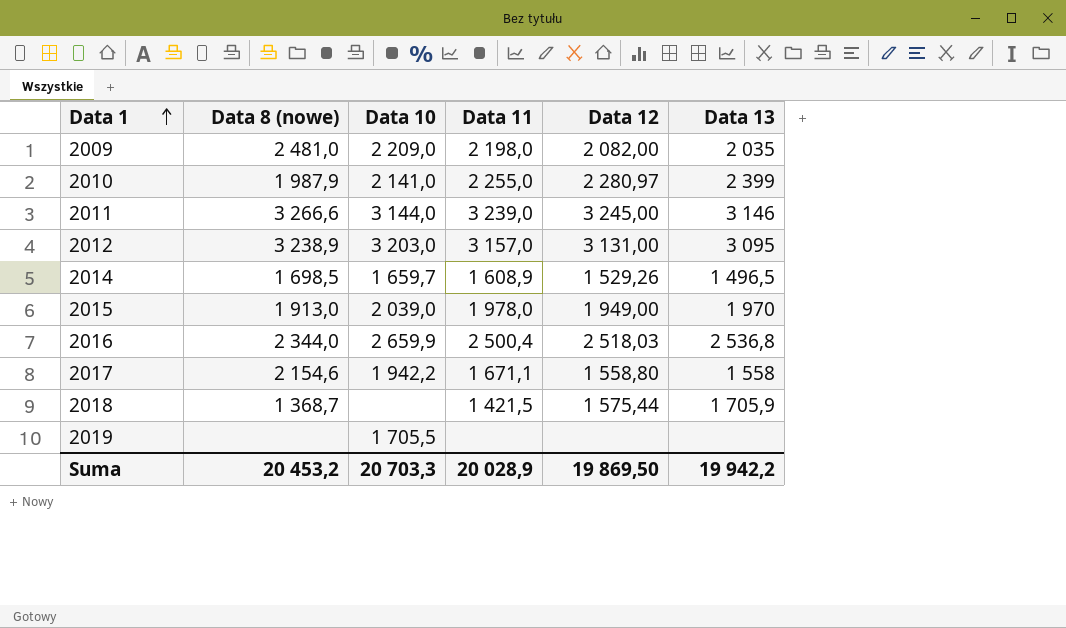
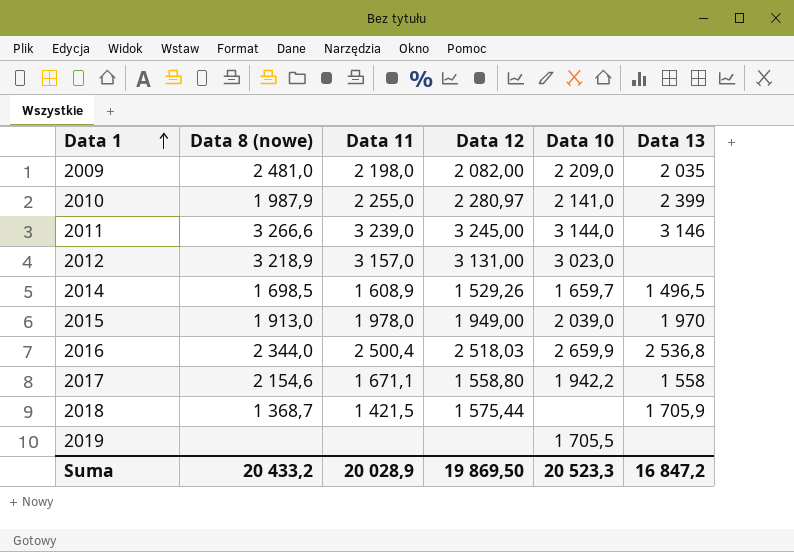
column Data 10 | position: 3 -> 5
2012 | Data 8 (nowe): 3 238,9 -> 3 218,9
2012 | Data 10: 3 203,0 -> 3 023,0
2012 | Data 13: 3 095 -> none
Suma | Data 8 (nowe): 20 453,2 -> 20 433,2
Suma | Data 10: 20 703,3 -> 20 523,3
Suma | Data 13: 19 942,2 -> 16 847,2

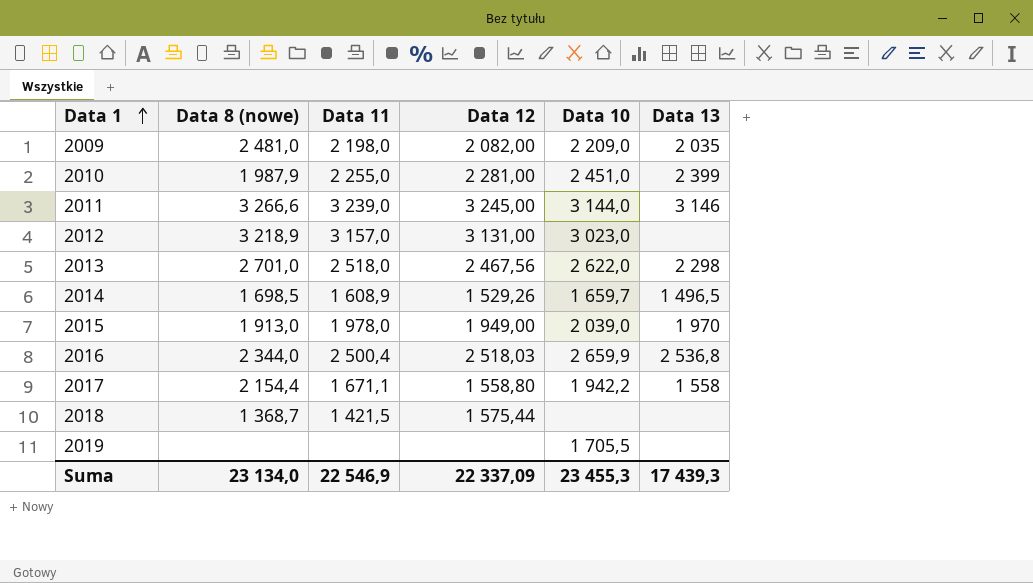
2010 | Data 12: 2 280,97 -> 2 281,00
2010 | Data 10: 2 141,0 -> 2 451,0
row 2013: none -> 2 701,0 | 2 518,0 | 2 467,56 | 2 622,0 | 2 298
2017 | Data 8 (nowe): 2 154,6 -> 2 154,4
2018 | Data 13: 1 705,9 -> none
Suma | Data 8 (nowe): 20 433,2 -> 23 134,0
Suma | Data 11: 20 028,9 -> 22 546,9
Suma | Data 12: 19 869,50 -> 22 337,09
Suma | Data 10: 20 523,3 -> 23 455,3
Suma | Data 13: 16 847,2 -> 17 439,3

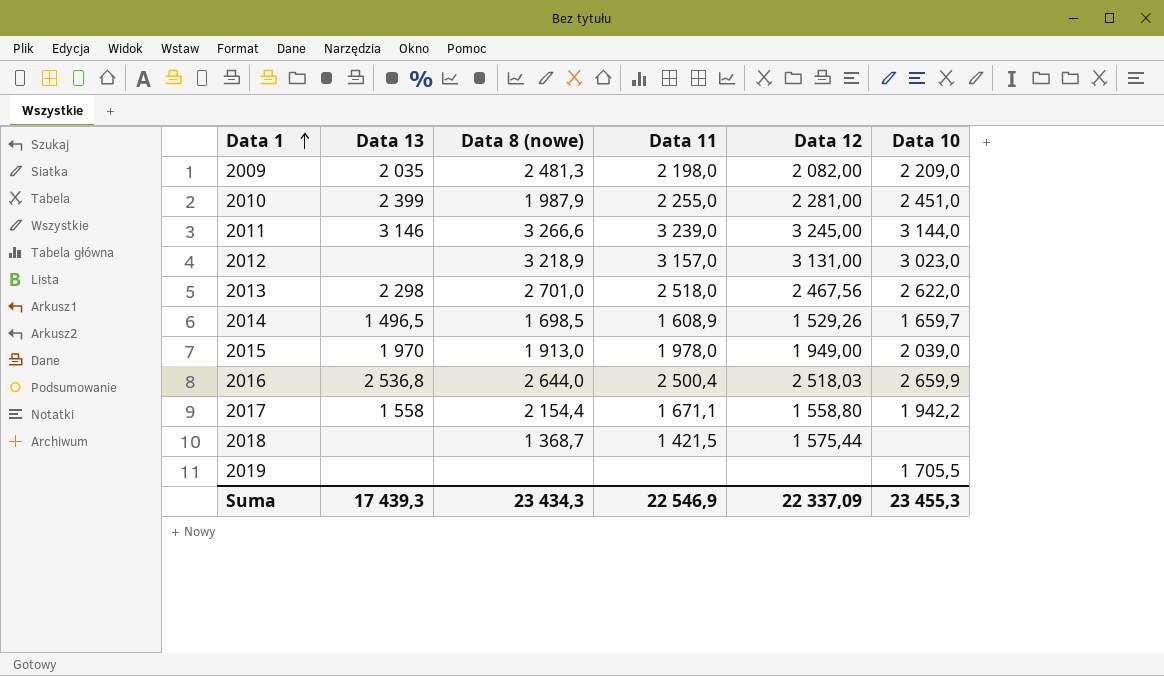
column Data 13 | position: 6 -> 2
2009 | Data 8 (nowe): 2 481,0 -> 2 481,3
2016 | Data 8 (nowe): 2 344,0 -> 2 644,0
Suma | Data 8 (nowe): 23 134,0 -> 23 434,3

